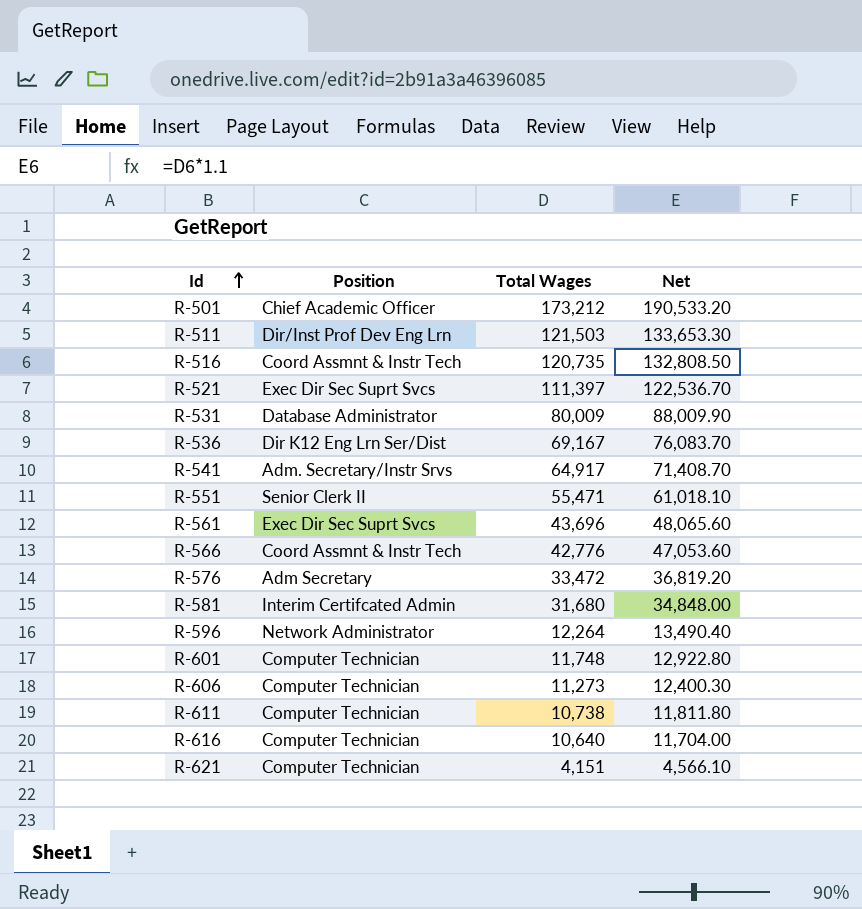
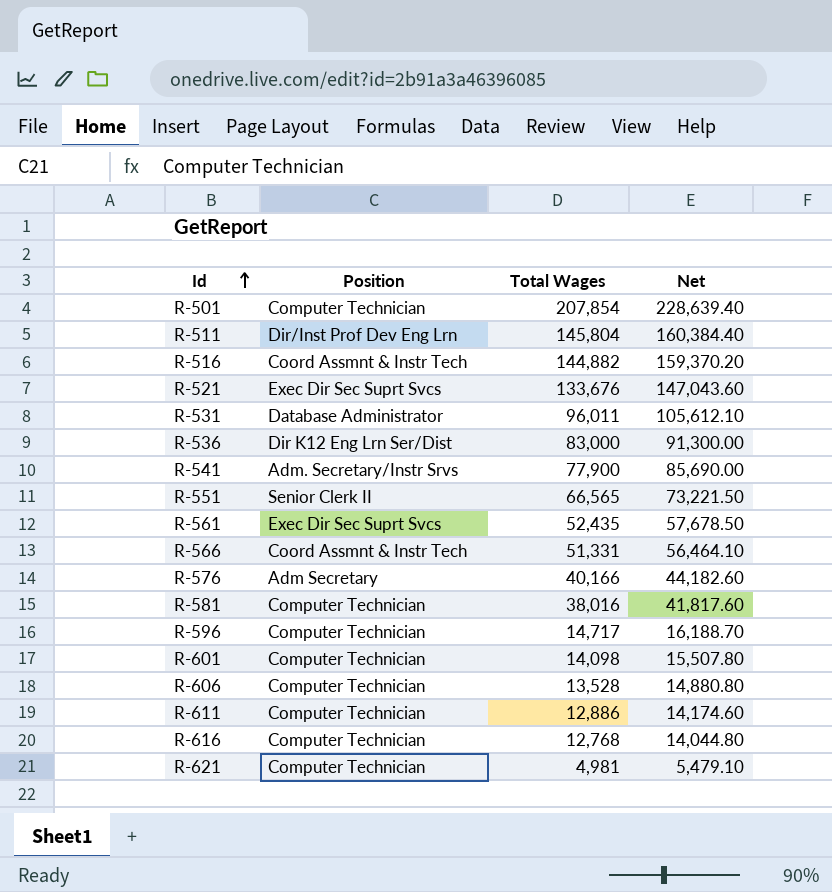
R-501 | Position: Chief Academic Officer -> Computer Technician
R-501 | Total Wages: 173,212 -> 207,854
R-501 | Net: 190,533.20 -> 228,639.40
R-511 | Total Wages: 121,503 -> 145,804
R-511 | Net: 133,653.30 -> 160,384.40
R-516 | Total Wages: 120,735 -> 144,882
R-516 | Net: 132,808.50 -> 159,370.20
R-521 | Total Wages: 111,397 -> 133,676
R-521 | Net: 122,536.70 -> 147,043.60
R-531 | Total Wages: 80,009 -> 96,011
R-531 | Net: 88,009.90 -> 105,612.10
R-536 | Total Wages: 69,167 -> 83,000
R-536 | Net: 76,083.70 -> 91,300.00
R-541 | Total Wages: 64,917 -> 77,900
R-541 | Net: 71,408.70 -> 85,690.00
R-551 | Total Wages: 55,471 -> 66,565
R-551 | Net: 61,018.10 -> 73,221.50
R-561 | Total Wages: 43,696 -> 52,435
R-561 | Net: 48,065.60 -> 57,678.50
R-566 | Total Wages: 42,776 -> 51,331
R-566 | Net: 47,053.60 -> 56,464.10
R-576 | Total Wages: 33,472 -> 40,166
R-576 | Net: 36,819.20 -> 44,182.60
R-581 | Position: Interim Certifcated Admin -> Computer Technician
R-581 | Total Wages: 31,680 -> 38,016
R-581 | Net: 34,848.00 -> 41,817.60
R-596 | Position: Network Administrator -> Computer Technician
R-596 | Total Wages: 12,264 -> 14,717
R-596 | Net: 13,490.40 -> 16,188.70
R-601 | Total Wages: 11,748 -> 14,098
R-601 | Net: 12,922.80 -> 15,507.80
R-606 | Total Wages: 11,273 -> 13,528
R-606 | Net: 12,400.30 -> 14,880.80
R-611 | Total Wages: 10,738 -> 12,886
R-611 | Net: 11,811.80 -> 14,174.60
R-616 | Total Wages: 10,640 -> 12,768
R-616 | Net: 11,704.00 -> 14,044.80
R-621 | Total Wages: 4,151 -> 4,981
R-621 | Net: 4,566.10 -> 5,479.10

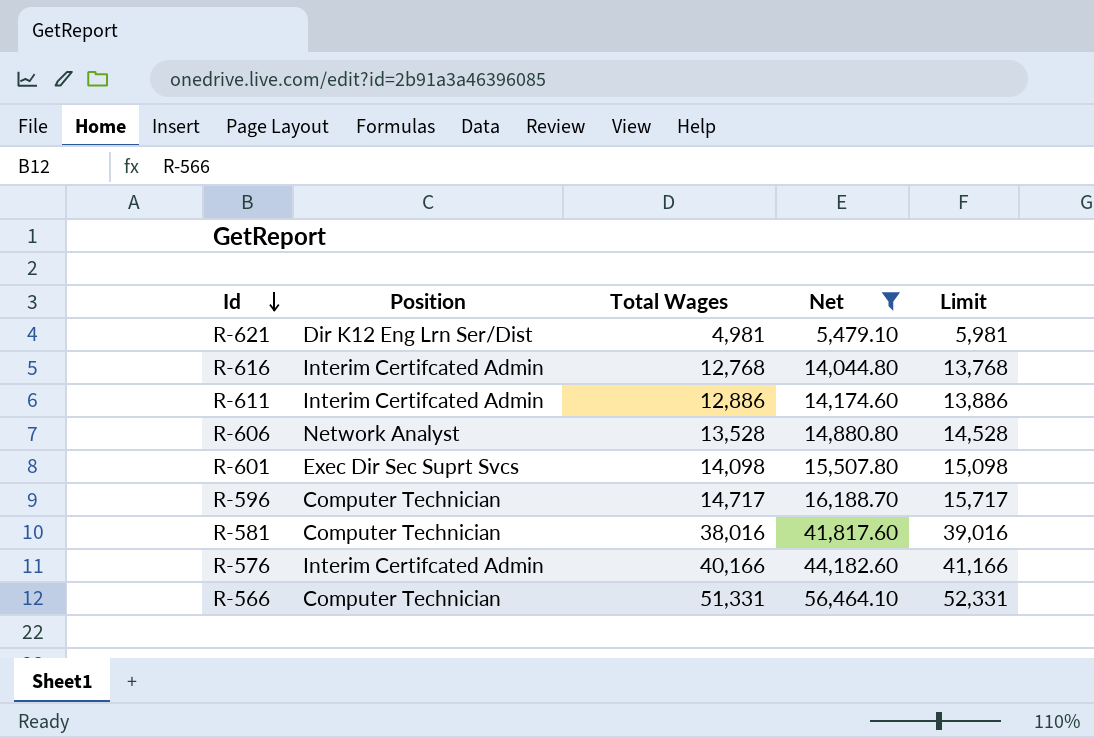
filter: none -> Net <= 56,464.10
row order: Id ascending -> Id descending
column Limit | formula: none -> [Total Wages] + 1000
R-621 | Position: Computer Technician -> Dir K12 Eng Lrn Ser/Dist
R-616 | Position: Computer Technician -> Interim Certifcated Admin
R-611 | Position: Computer Technician -> Interim Certifcated Admin
R-606 | Position: Computer Technician -> Network Analyst
R-601 | Position: Computer Technician -> Exec Dir Sec Suprt Svcs
R-576 | Position: Adm Secretary -> Interim Certifcated Admin
R-566 | Position: Coord Assmnt & Instr Tech -> Computer Technician

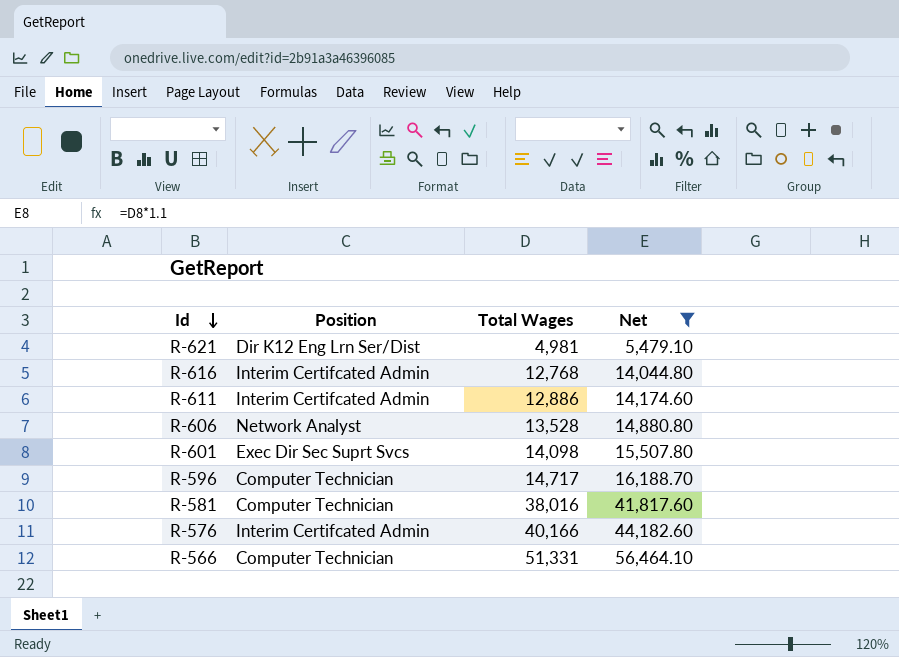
column Limit | formula: [Total Wages] + 1000 -> none

